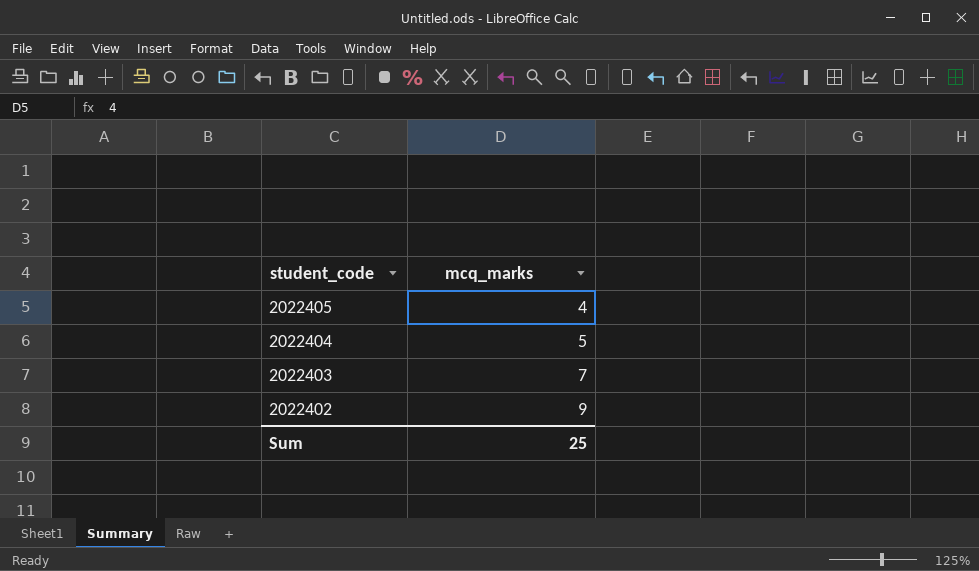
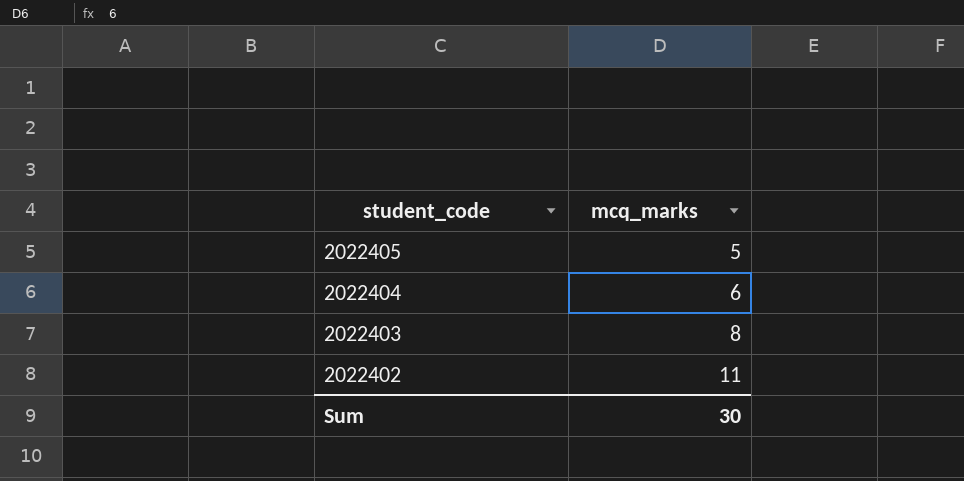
2022405 | mcq_marks: 4 -> 5
2022404 | mcq_marks: 5 -> 6
2022403 | mcq_marks: 7 -> 8
2022402 | mcq_marks: 9 -> 11
Sum | mcq_marks: 25 -> 30

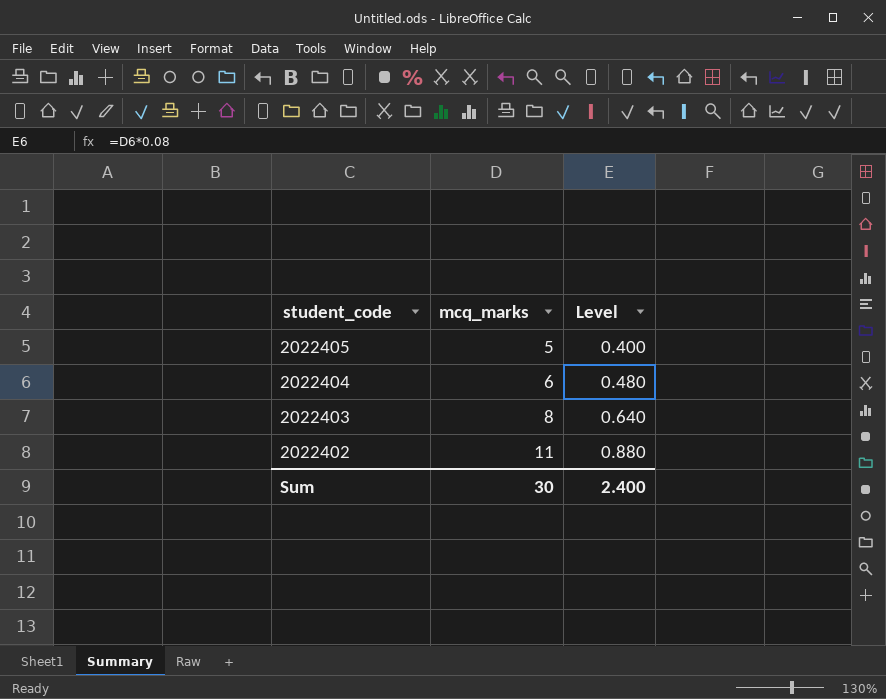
column Level | formula: none -> [mcq_marks] * 0.08

